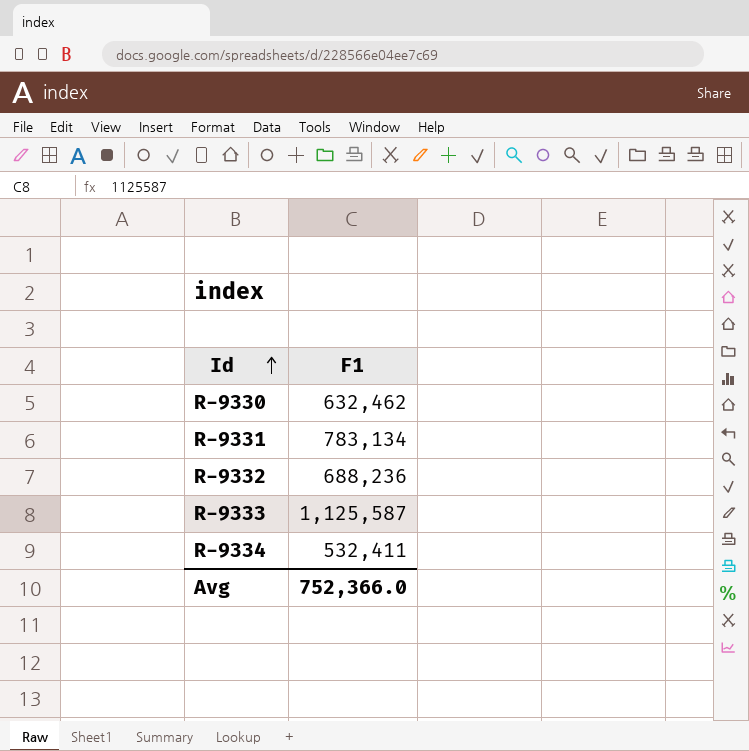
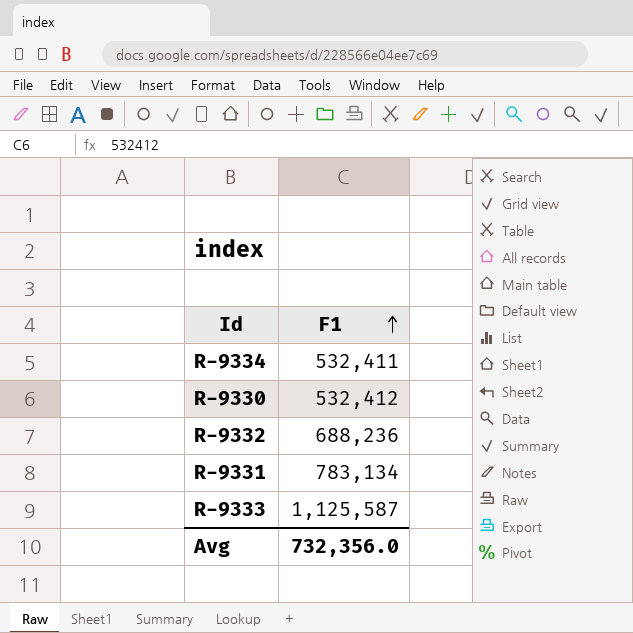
row order: Id ascending -> F1 ascending
R-9330 | F1: 632,462 -> 532,412
Avg | F1: 752,366.0 -> 732,356.0

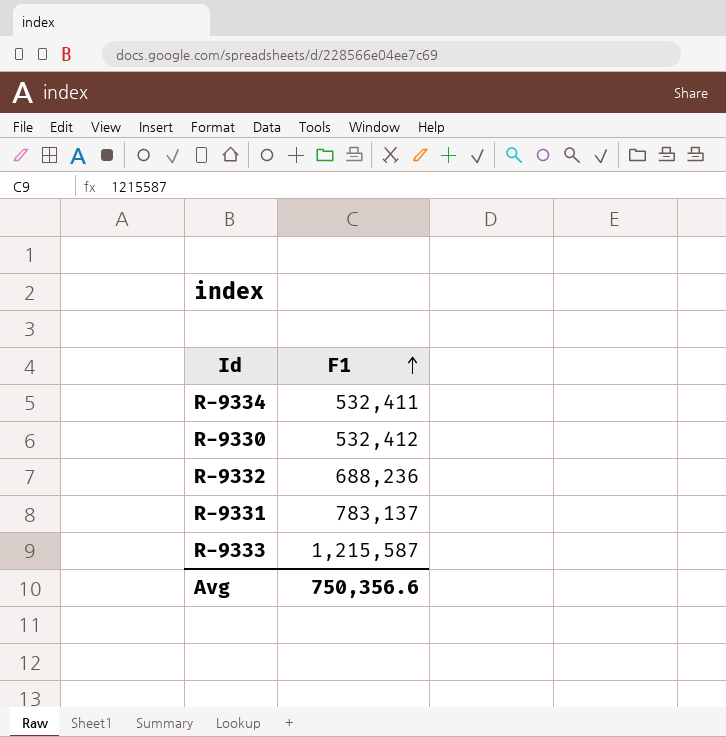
R-9331 | F1: 783,134 -> 783,137
R-9333 | F1: 1,125,587 -> 1,215,587
Avg | F1: 732,356.0 -> 750,356.6

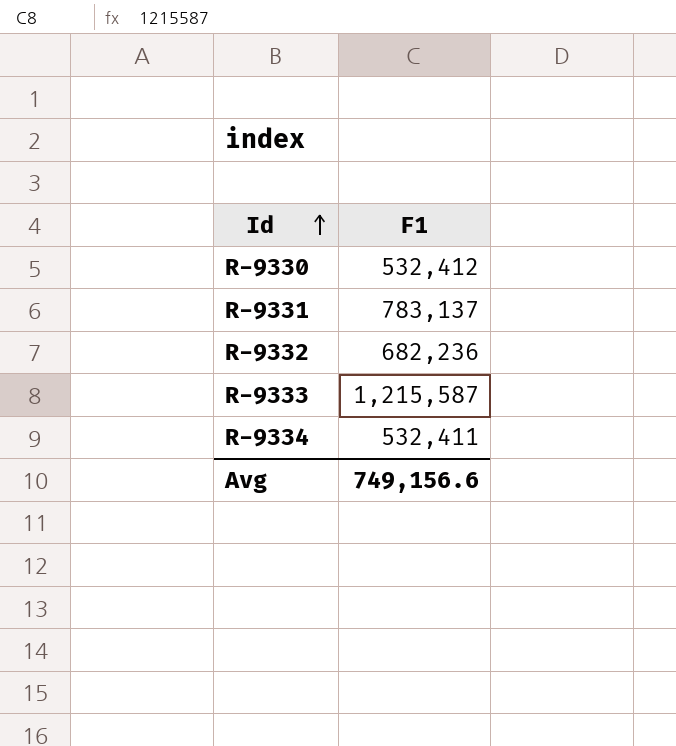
row order: F1 ascending -> Id ascending
R-9332 | F1: 688,236 -> 682,236
Avg | F1: 750,356.6 -> 749,156.6

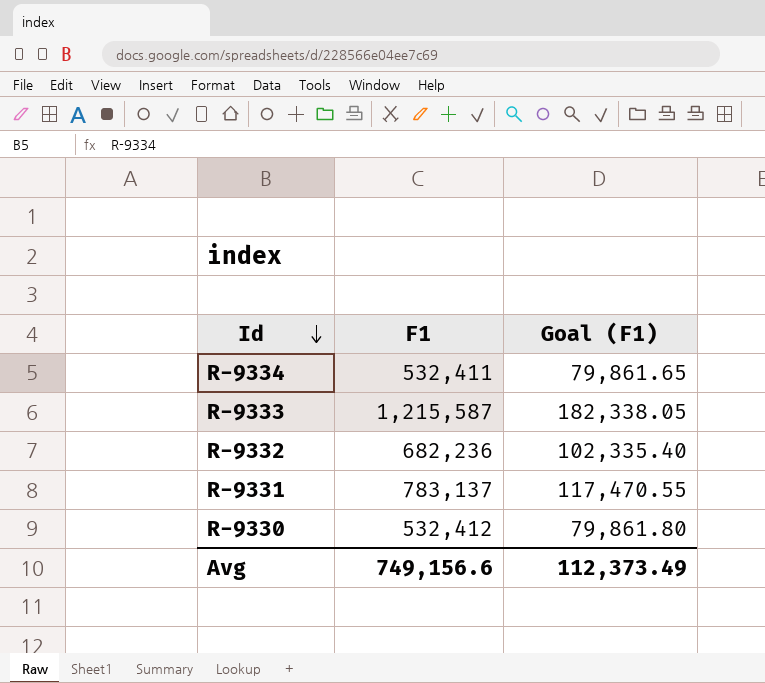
row order: Id ascending -> Id descending
column Goal (F1) | formula: none -> [F1] * 0.15

